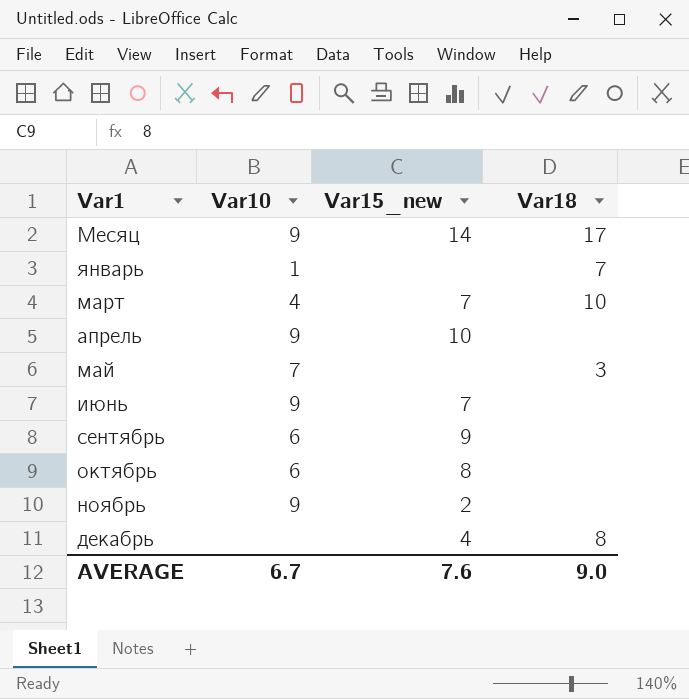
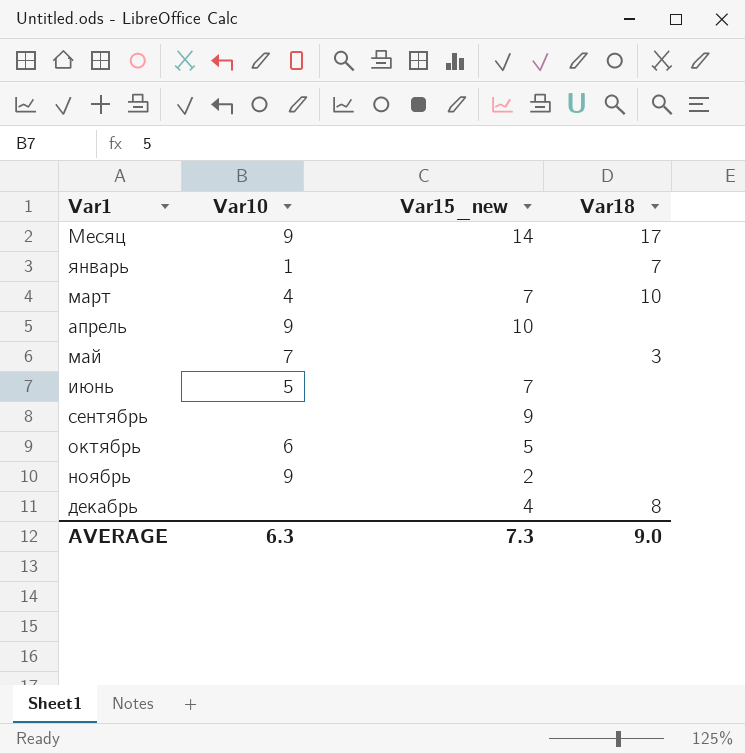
июнь | Var10: 9 -> 5
сентябрь | Var10: 6 -> none
октябрь | Var15_new: 8 -> 5
AVERAGE | Var10: 6.7 -> 6.3
AVERAGE | Var15_new: 7.6 -> 7.3

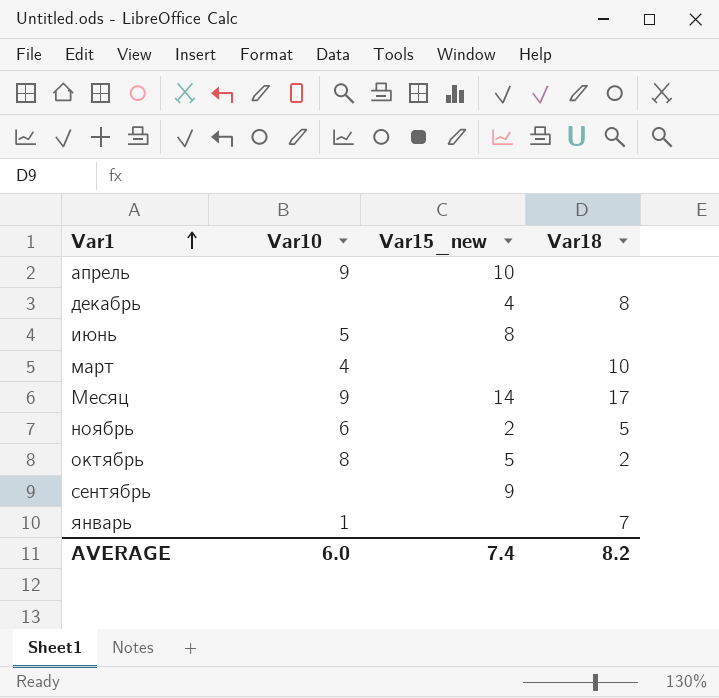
row order: none -> Var1 ascending
row май: 7 | none | 3 -> none
июнь | Var15_new: 7 -> 8
март | Var15_new: 7 -> none
ноябрь | Var10: 9 -> 6
ноябрь | Var18: none -> 5
октябрь | Var10: 6 -> 8
октябрь | Var18: none -> 2
AVERAGE | Var10: 6.3 -> 6.0
AVERAGE | Var15_new: 7.3 -> 7.4
AVERAGE | Var18: 9.0 -> 8.2

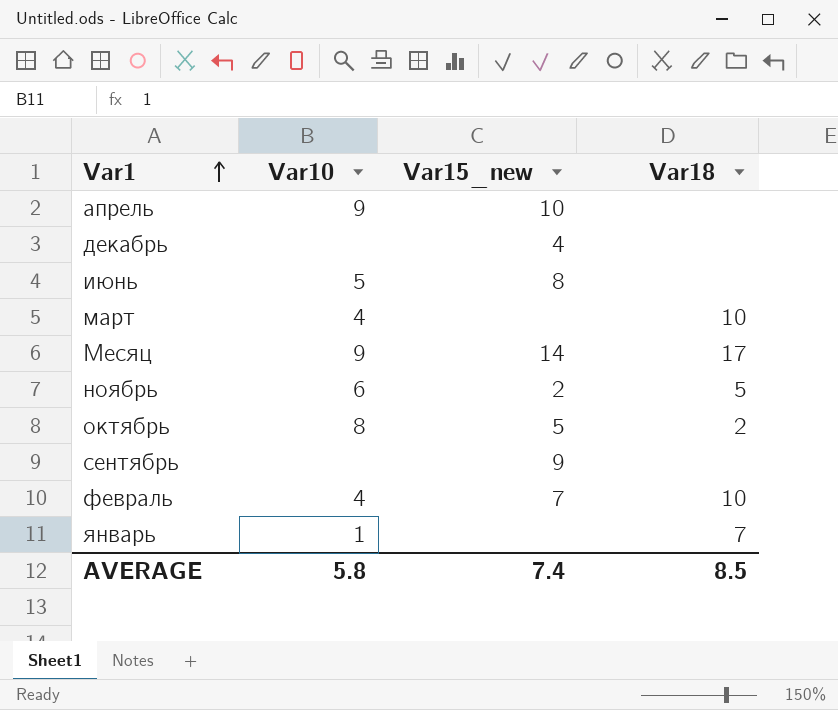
декабрь | Var18: 8 -> none
row февраль: none -> 4 | 7 | 10
AVERAGE | Var10: 6.0 -> 5.8
AVERAGE | Var18: 8.2 -> 8.5

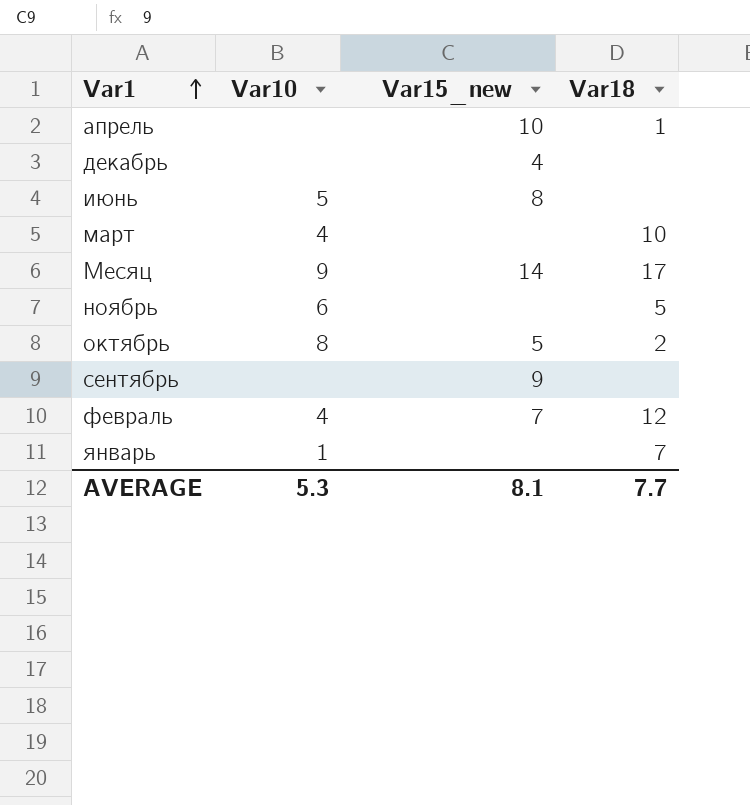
апрель | Var10: 9 -> none
апрель | Var18: none -> 1
ноябрь | Var15_new: 2 -> none
февраль | Var18: 10 -> 12
AVERAGE | Var10: 5.8 -> 5.3
AVERAGE | Var15_new: 7.4 -> 8.1
AVERAGE | Var18: 8.5 -> 7.7

